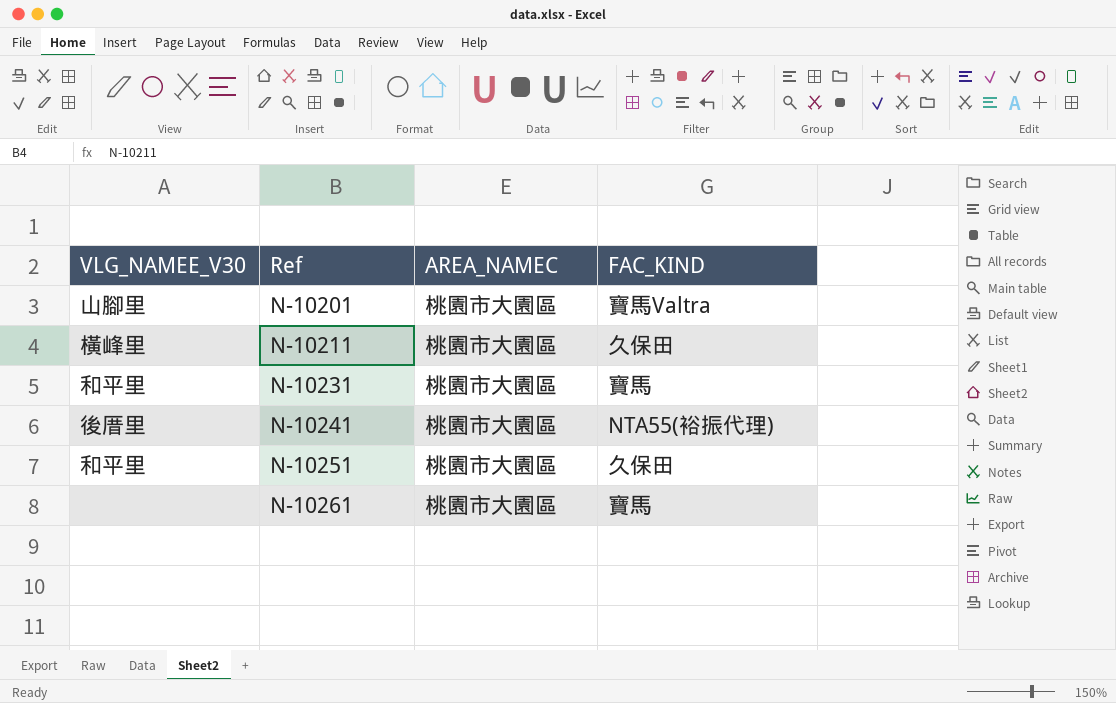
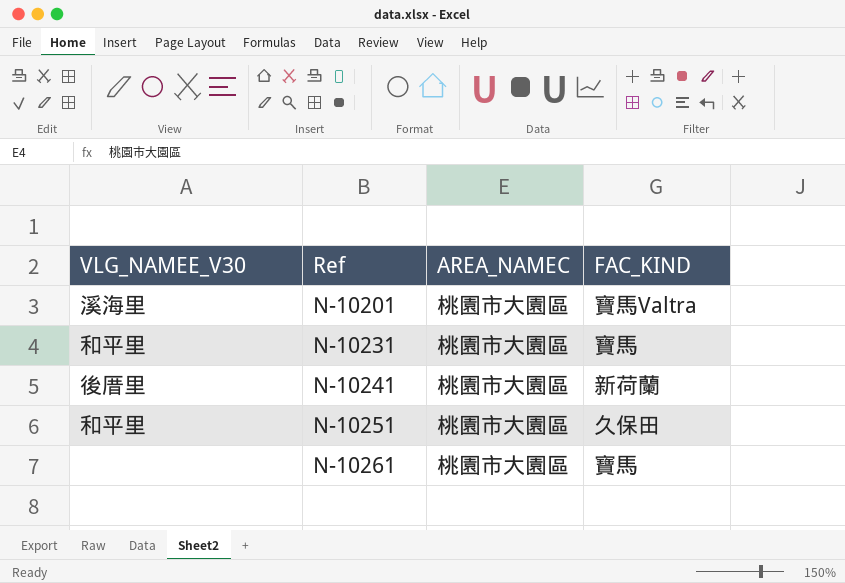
row N-10211: 橫峰里 | 桃園市大園區 | 久保田 -> none
N-10201 | VLG_NAMEE_V30: 山腳里 -> 溪海里
N-10241 | FAC_KIND: NTA55(裕振代理) -> 新荷蘭

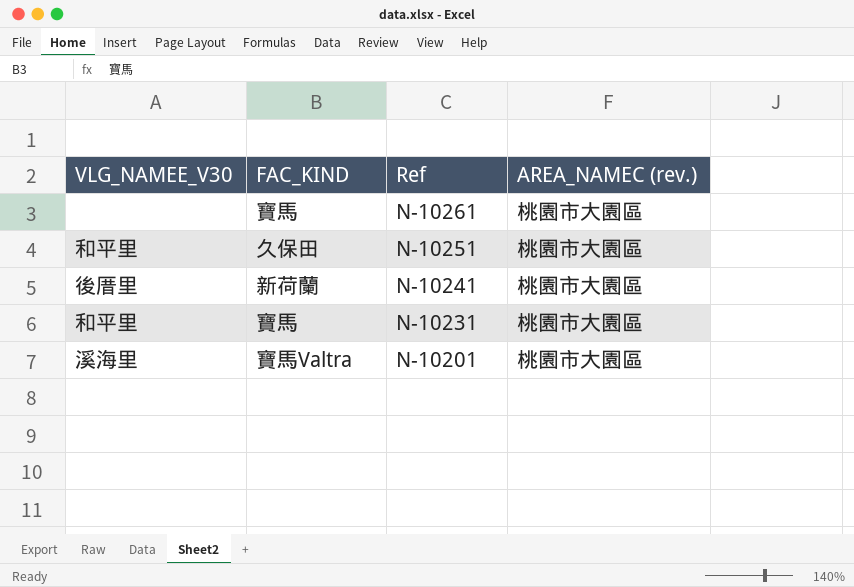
row order: Ref ascending -> Ref descending
column FAC_KIND | position: 4 -> 2
column name: AREA_NAMEC -> AREA_NAMEC (rev.)

